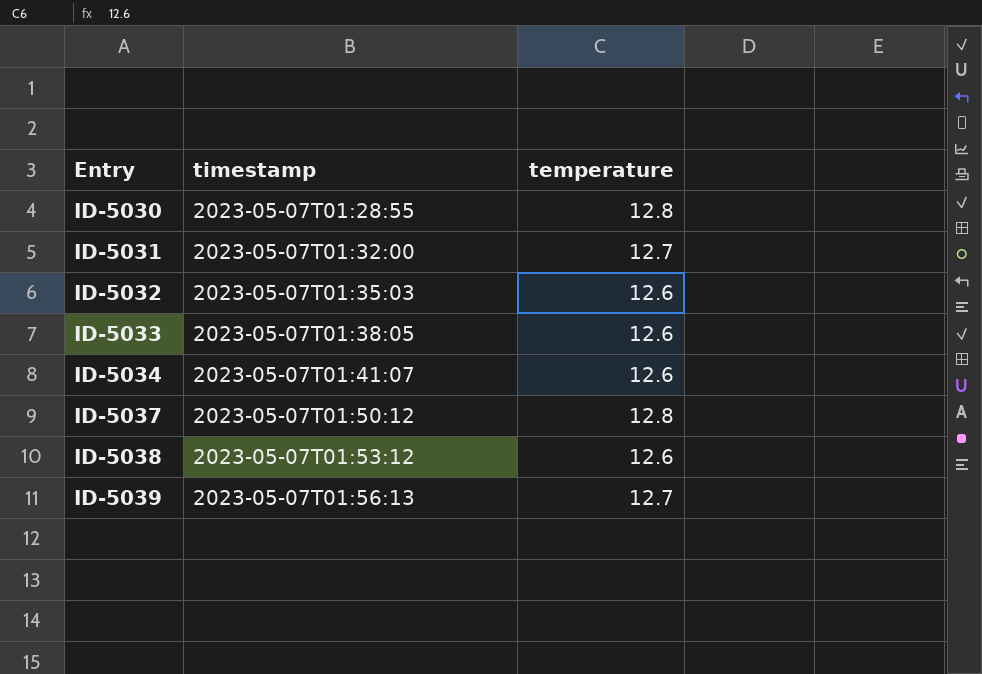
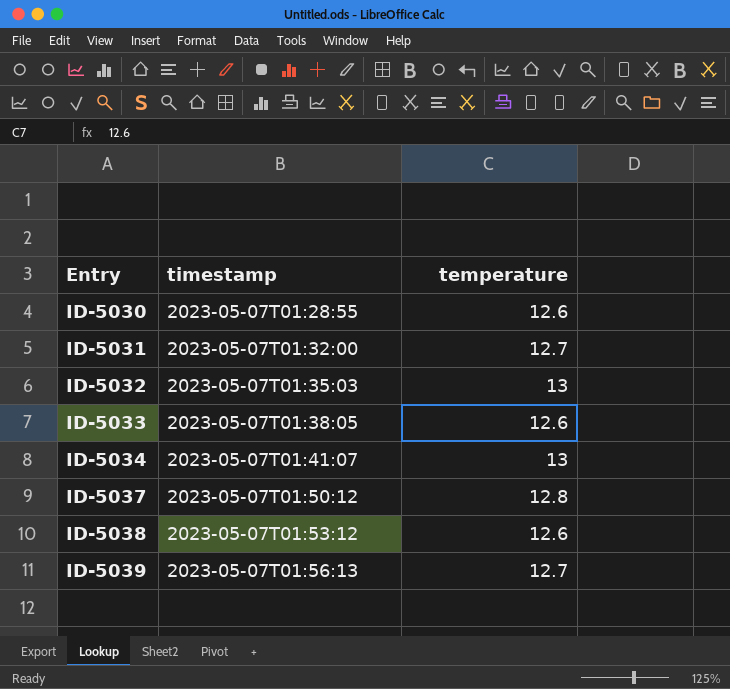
ID-5030 | temperature: 12.8 -> 12.6
ID-5032 | temperature: 12.6 -> 13
ID-5034 | temperature: 12.6 -> 13

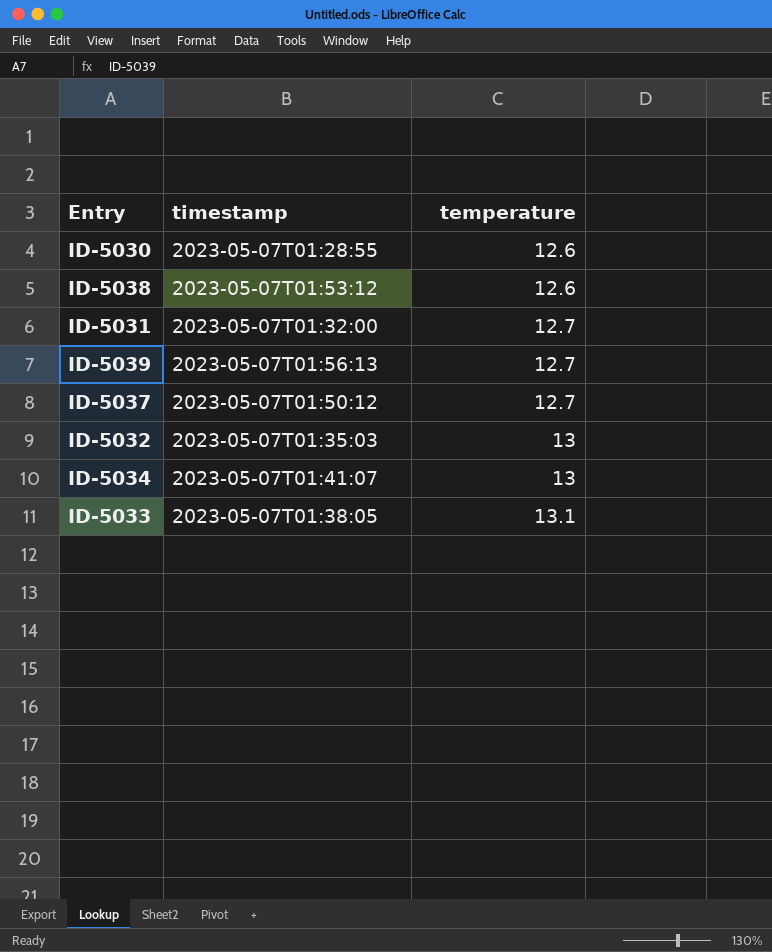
row order: Entry ascending -> temperature ascending
ID-5037 | temperature: 12.8 -> 12.7
ID-5033 | temperature: 12.6 -> 13.1

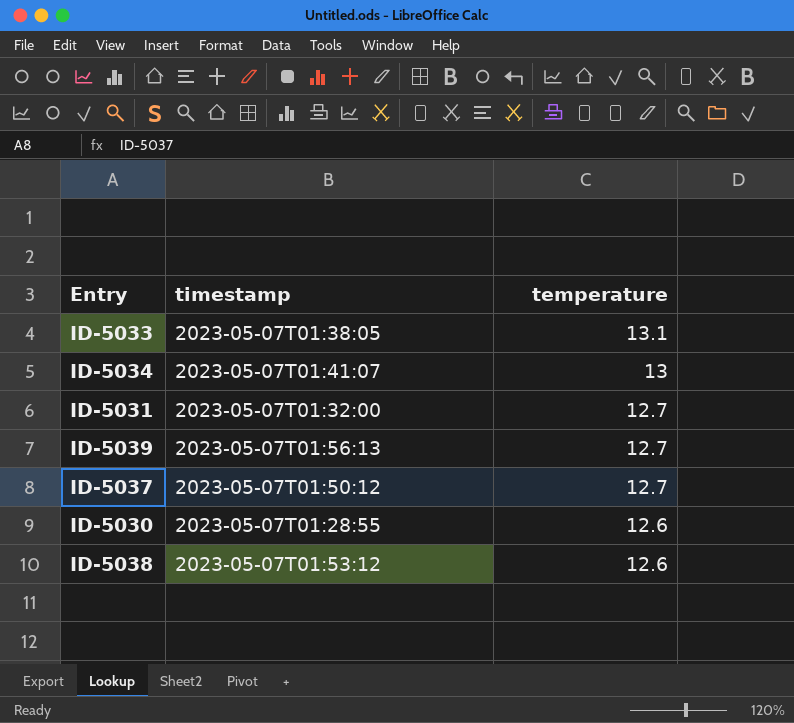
row order: temperature ascending -> temperature descending
row ID-5032: 2023-05-07T01:35:03 | 13 -> none

